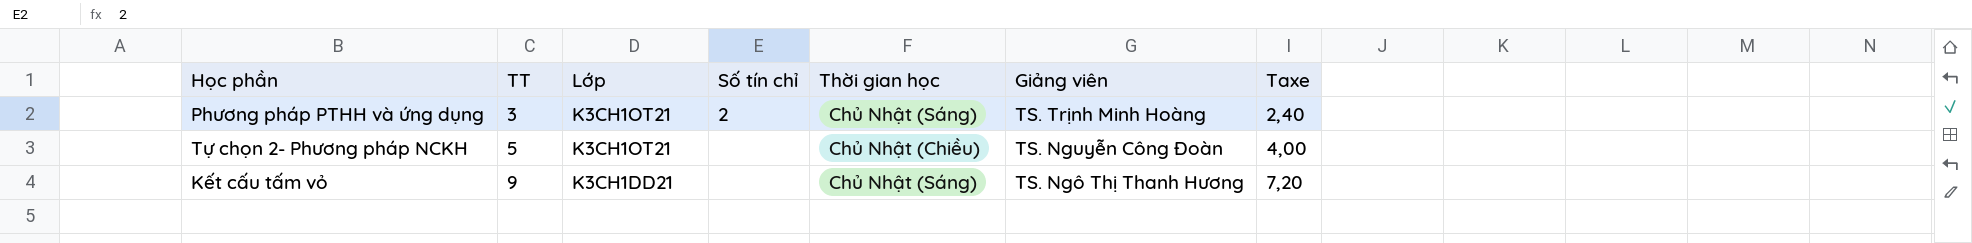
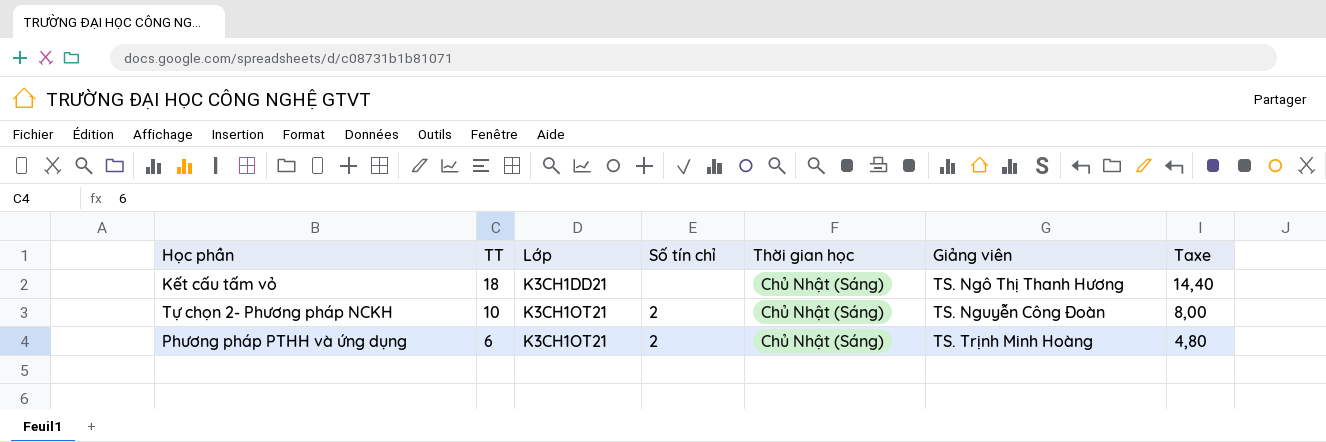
row order: TT ascending -> TT descending
Kết cấu tấm vỏ | TT: 9 -> 18
Kết cấu tấm vỏ | Taxe: 7,20 -> 14,40
Tự chọn 2- Phương pháp NCKH | TT: 5 -> 10
Tự chọn 2- Phương pháp NCKH | Số tín chỉ: none -> 2
Tự chọn 2- Phương pháp NCKH | Thời gian học: Chủ Nhật (Chiều) -> Chủ Nhật (Sáng)
Tự chọn 2- Phương pháp NCKH | Taxe: 4,00 -> 8,00
Phương pháp PTHH và ứng dụng | TT: 3 -> 6
Phương pháp PTHH và ứng dụng | Taxe: 2,40 -> 4,80

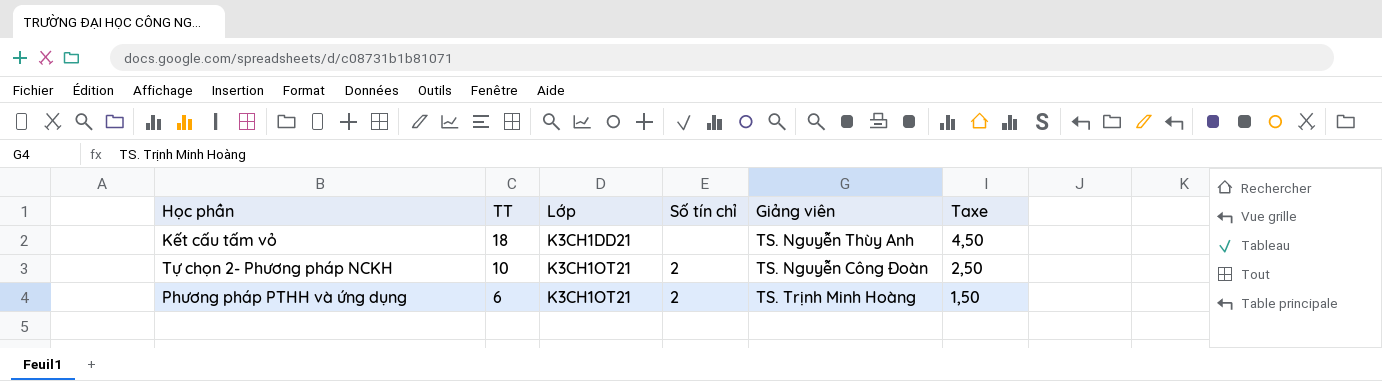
column Thời gian học | position: 5 -> none
column Taxe | formula: [TT] * 0,8 -> [TT] * 0,25
Kết cấu tấm vỏ | Giảng viên: TS. Ngô Thị Thanh Hương -> TS. Nguyễn Thùy Anh

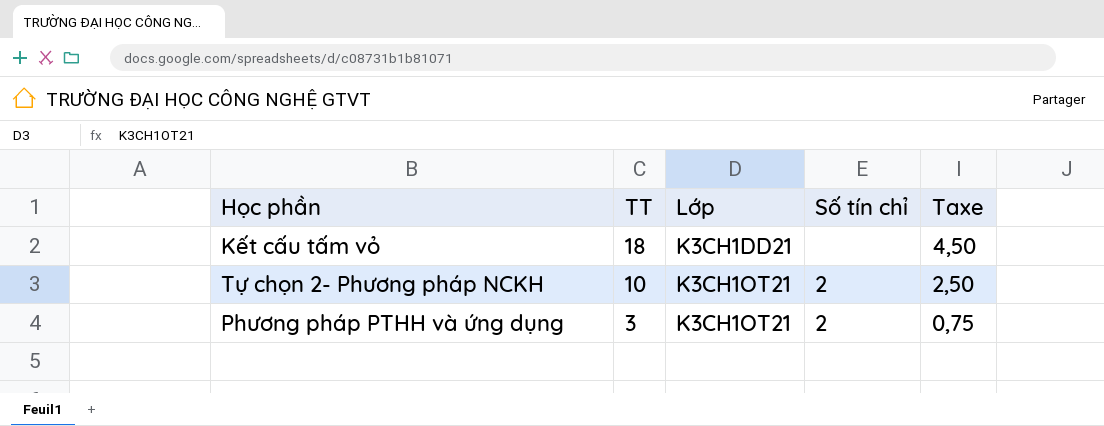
column Giảng viên | position: 5 -> none
Phương pháp PTHH và ứng dụng | TT: 6 -> 3
Phương pháp PTHH và ứng dụng | Taxe: 1,50 -> 0,75

